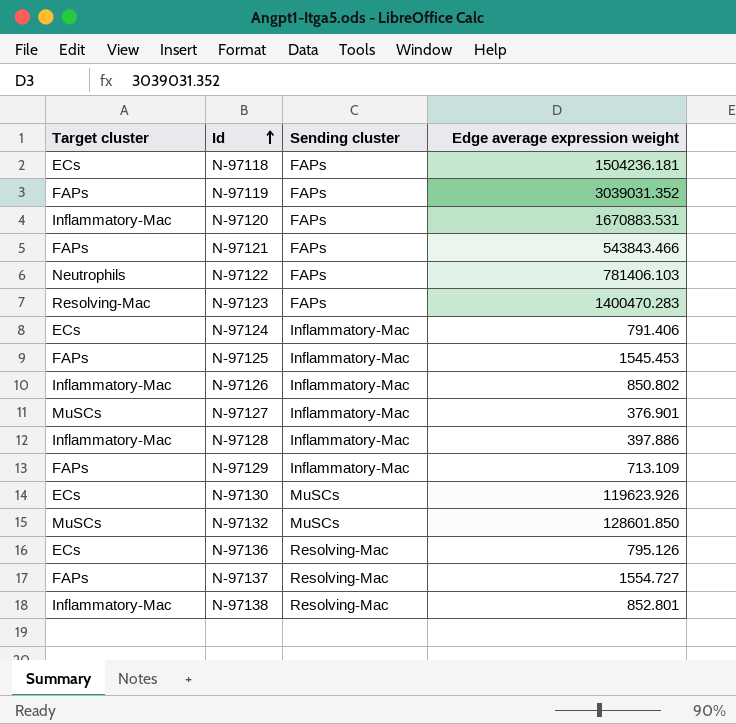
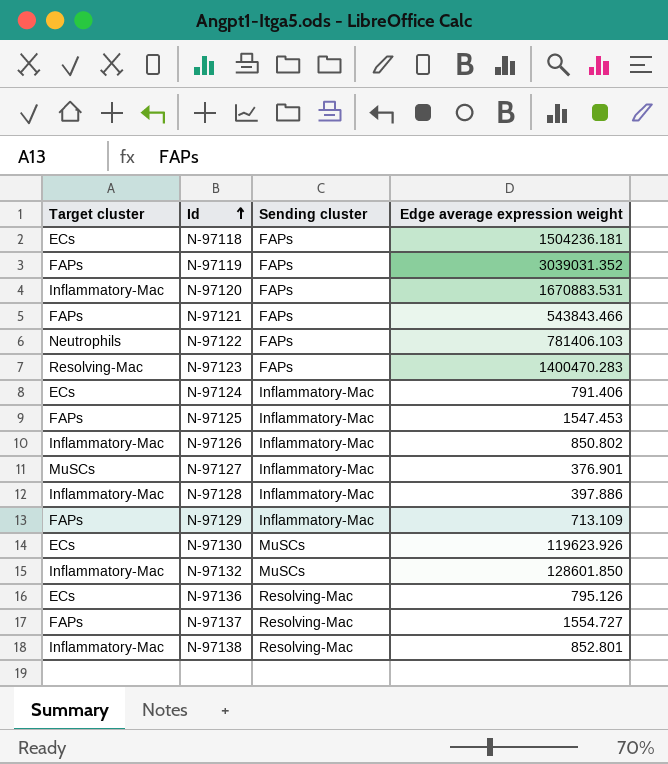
N-97125 | Edge average expression weight: 1545.453 -> 1547.453
N-97132 | Target cluster: MuSCs -> Inflammatory-Mac

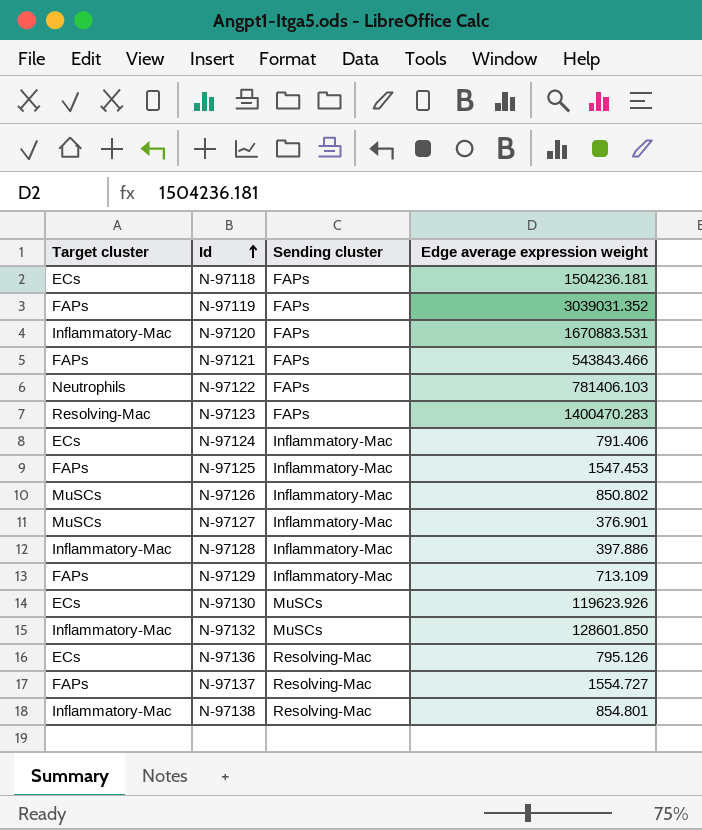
N-97126 | Target cluster: Inflammatory-Mac -> MuSCs
N-97138 | Edge average expression weight: 852.801 -> 854.801

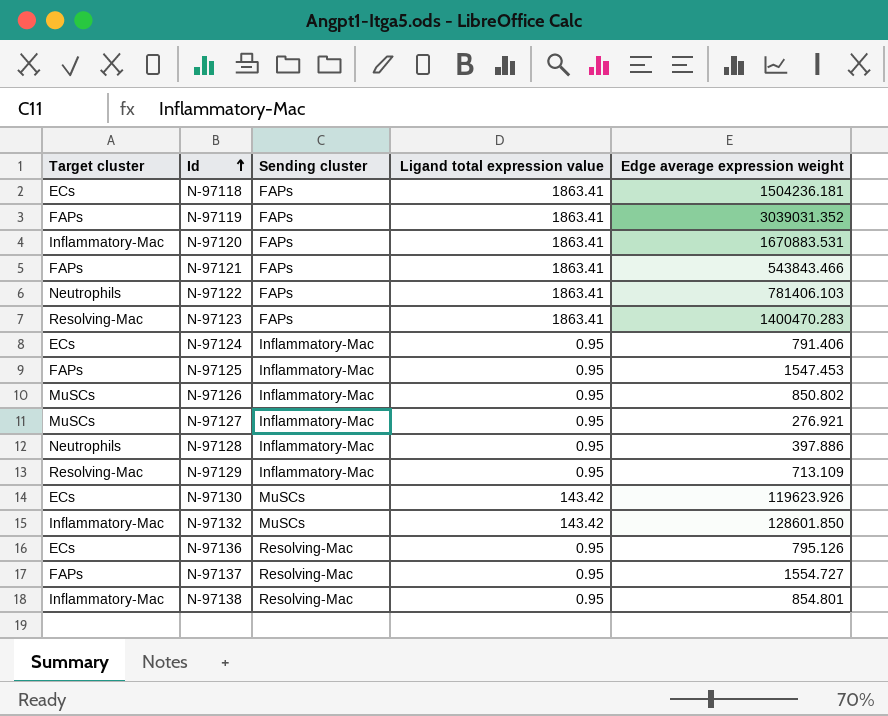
column Ligand total expression value | position: none -> 4
N-97127 | Edge average expression weight: 376.901 -> 276.921
N-97128 | Target cluster: Inflammatory-Mac -> Neutrophils
N-97129 | Target cluster: FAPs -> Resolving-Mac

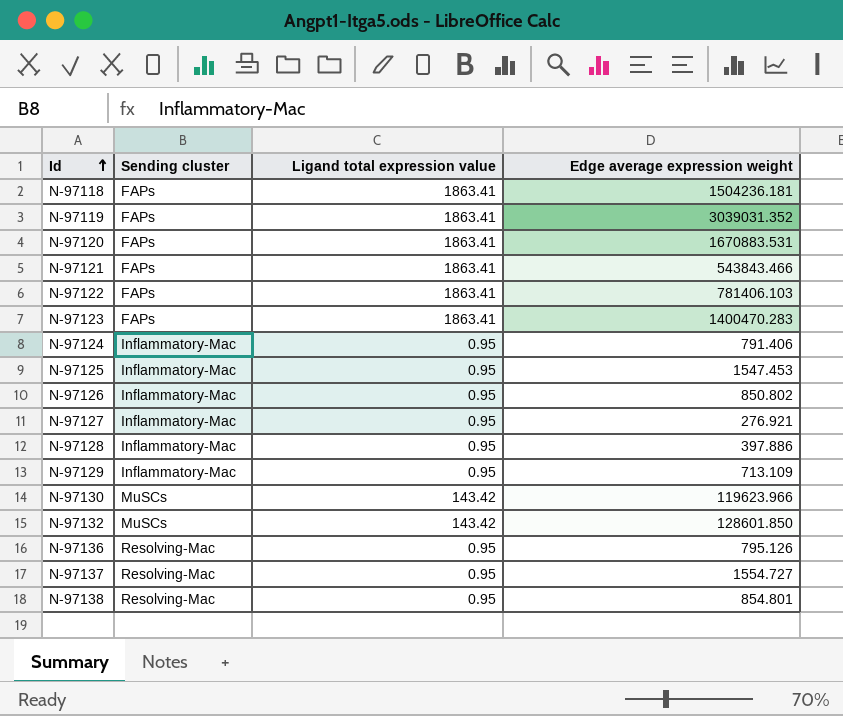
column Target cluster | position: 1 -> none
N-97130 | Edge average expression weight: 119623.926 -> 119623.966

